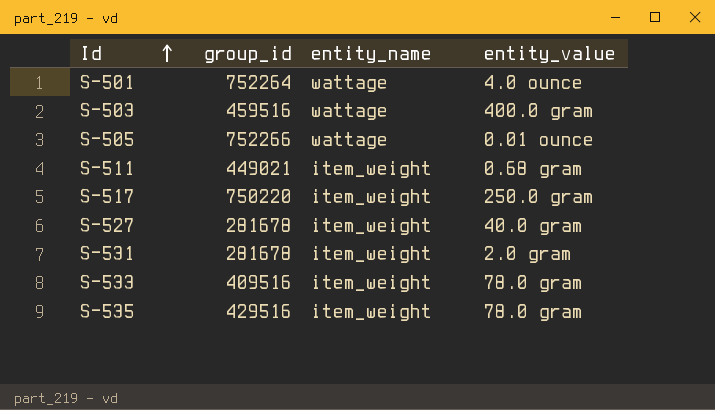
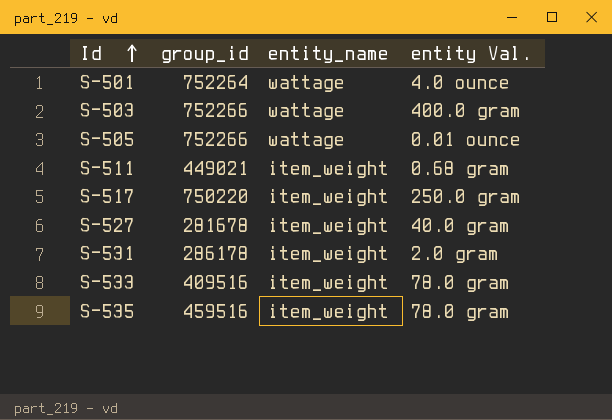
column name: entity_value -> entity Val.
S-503 | group_id: 459516 -> 752266
S-531 | group_id: 281678 -> 286178
S-535 | group_id: 429516 -> 459516

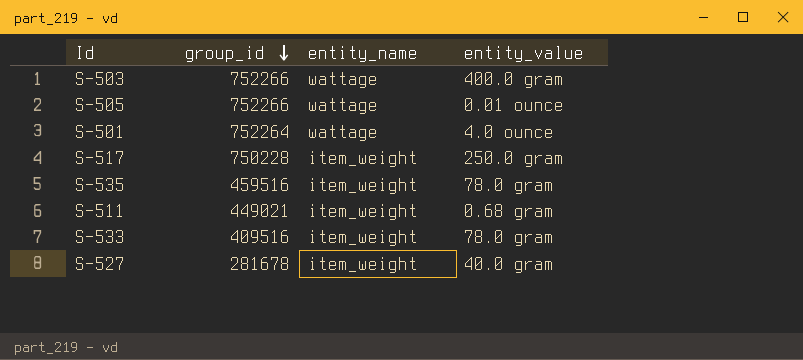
row order: Id ascending -> group_id descending
column name: entity Val. -> entity_value
row S-531: 286178 | item_weight | 2.0 gram -> none
S-517 | group_id: 750220 -> 750228

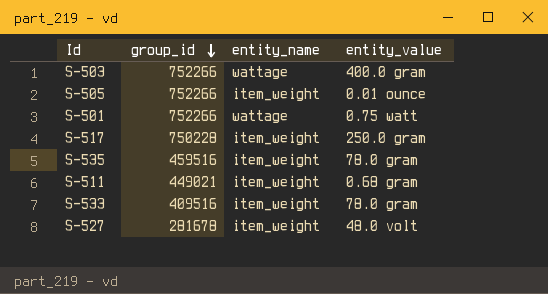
S-505 | entity_name: wattage -> item_weight
S-501 | group_id: 752264 -> 752266
S-501 | entity_value: 4.0 ounce -> 0.75 watt
S-527 | entity_value: 40.0 gram -> 48.0 volt

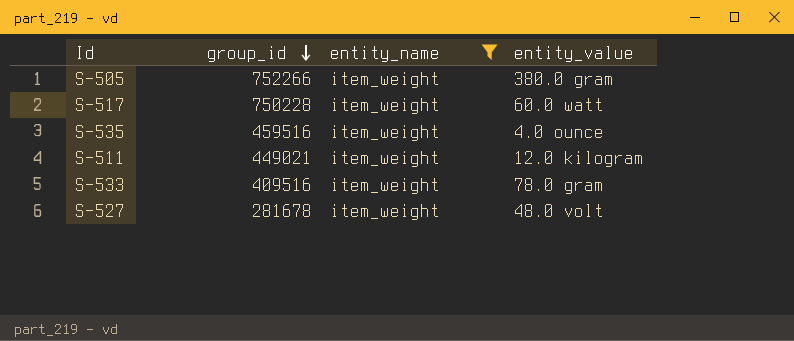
filter: none -> entity_name = item_weight
S-505 | entity_value: 0.01 ounce -> 380.0 gram
S-517 | entity_value: 250.0 gram -> 60.0 watt
S-535 | entity_value: 78.0 gram -> 4.0 ounce
S-511 | entity_value: 0.68 gram -> 12.0 kilogram

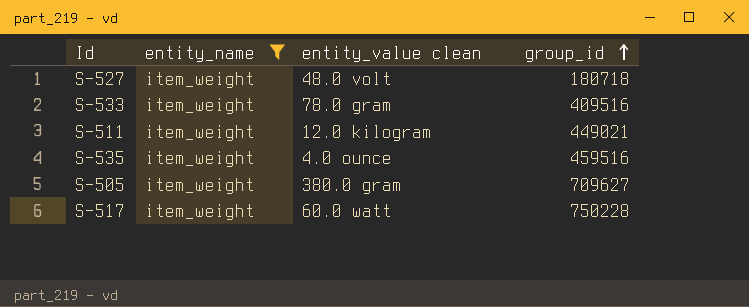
row order: group_id descending -> group_id ascending
column name: entity_value -> entity_value clean
column group_id | position: 2 -> 4
S-527 | group_id: 281678 -> 180718
S-505 | group_id: 752266 -> 709627

